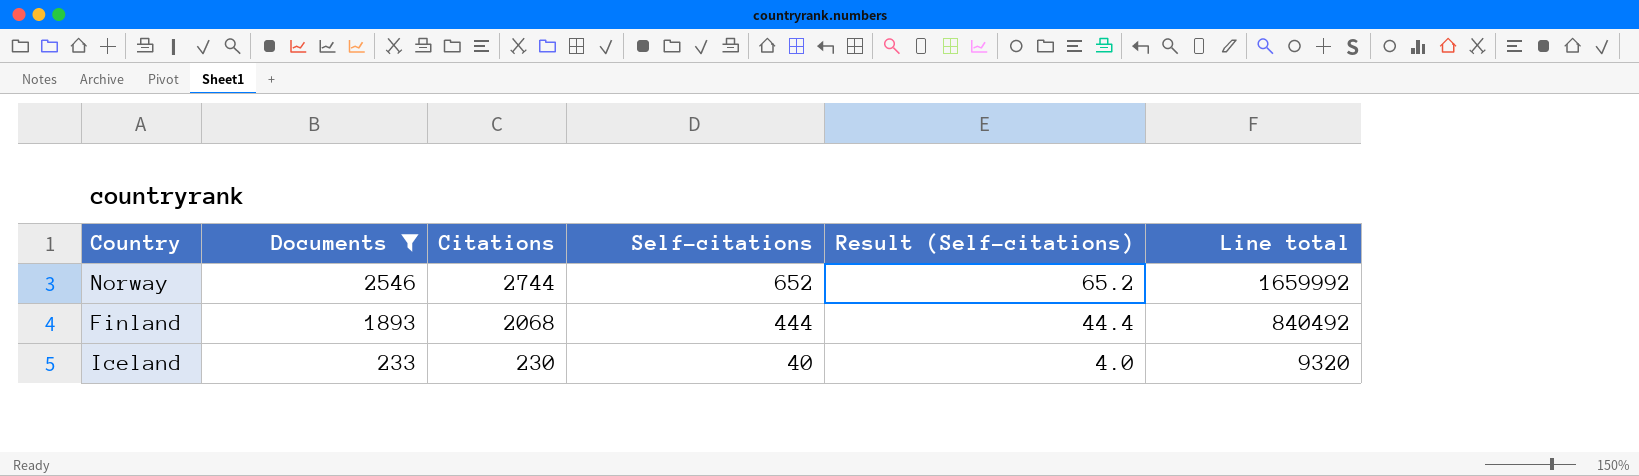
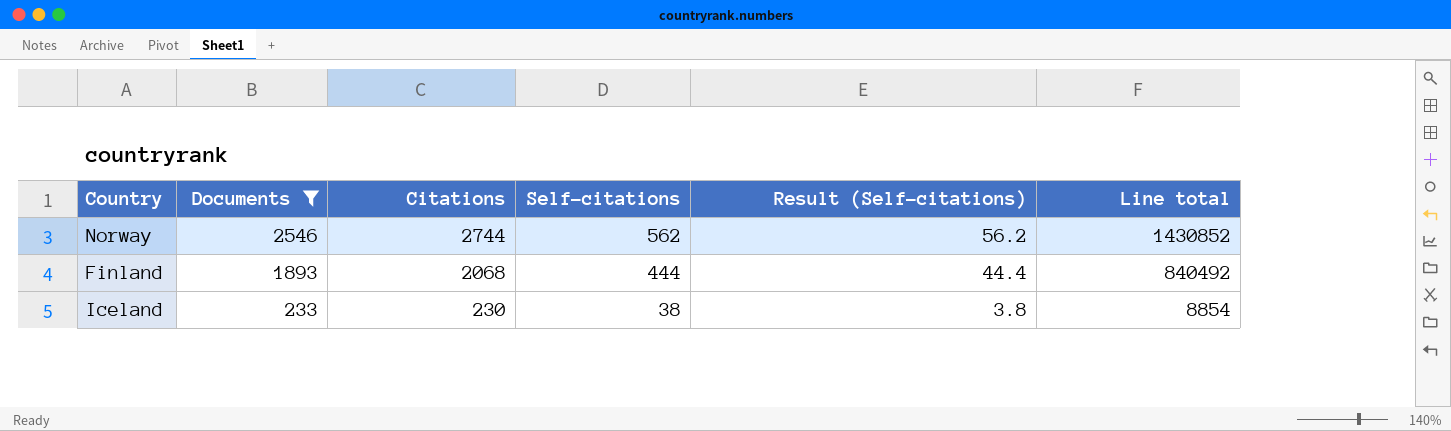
Norway | Self-citations: 652 -> 562
Norway | Result (Self-citations): 65.2 -> 56.2
Norway | Line total: 1659992 -> 1430852
Iceland | Self-citations: 40 -> 38
Iceland | Result (Self-citations): 4.0 -> 3.8
Iceland | Line total: 9320 -> 8854

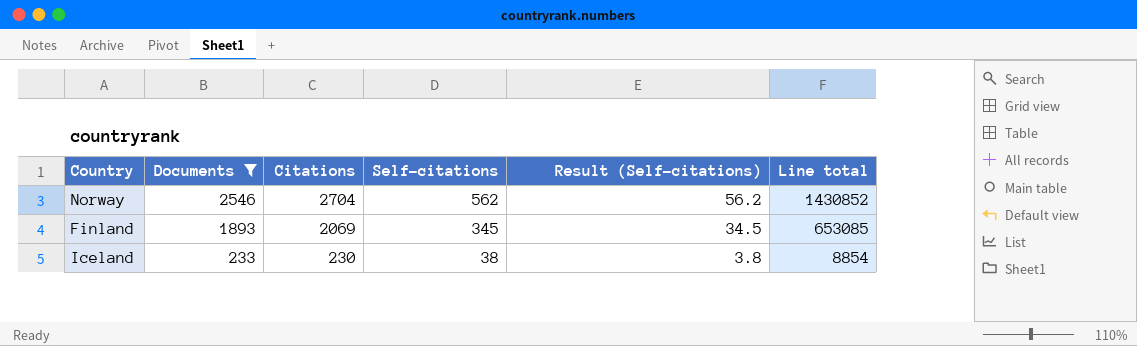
Norway | Citations: 2744 -> 2704
Finland | Citations: 2068 -> 2069
Finland | Self-citations: 444 -> 345
Finland | Result (Self-citations): 44.4 -> 34.5
Finland | Line total: 840492 -> 653085

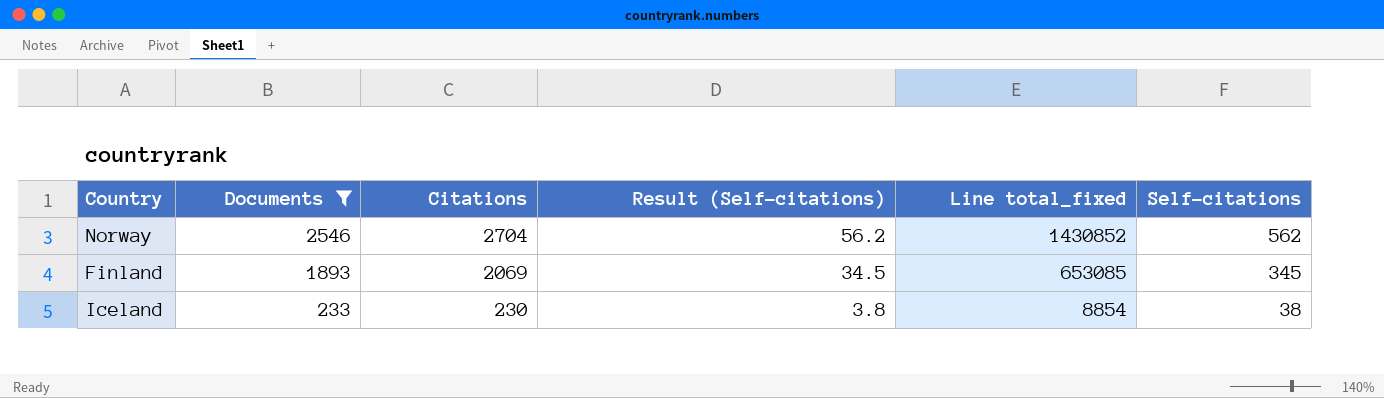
column name: Line total -> Line total_fixed
column Self-citations | position: 4 -> 6

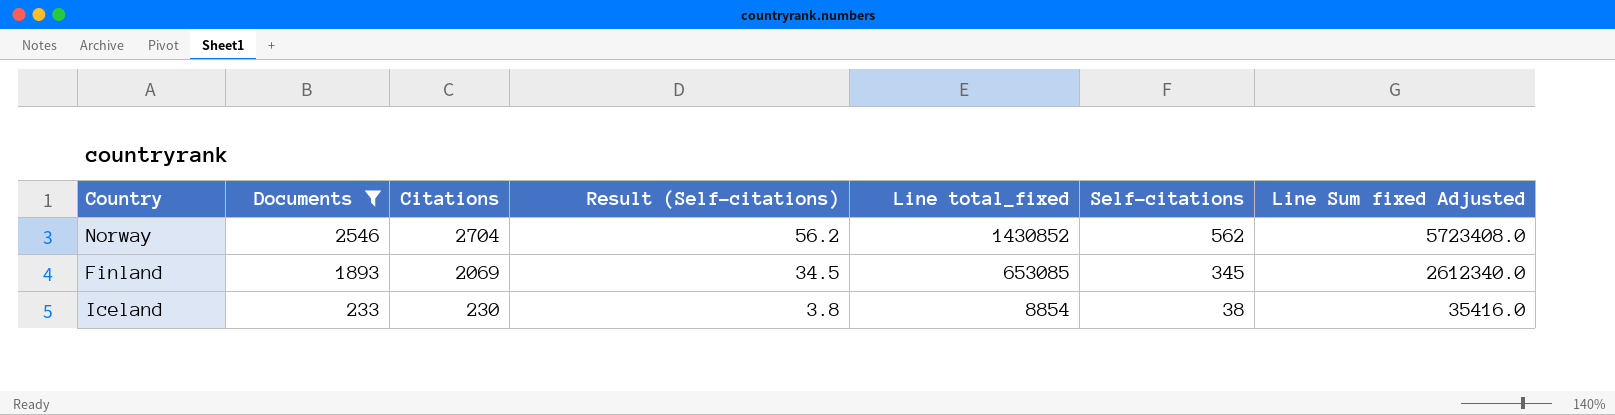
column Line Sum fixed Adjusted | formula: none -> [Line total_fixed] * 4

